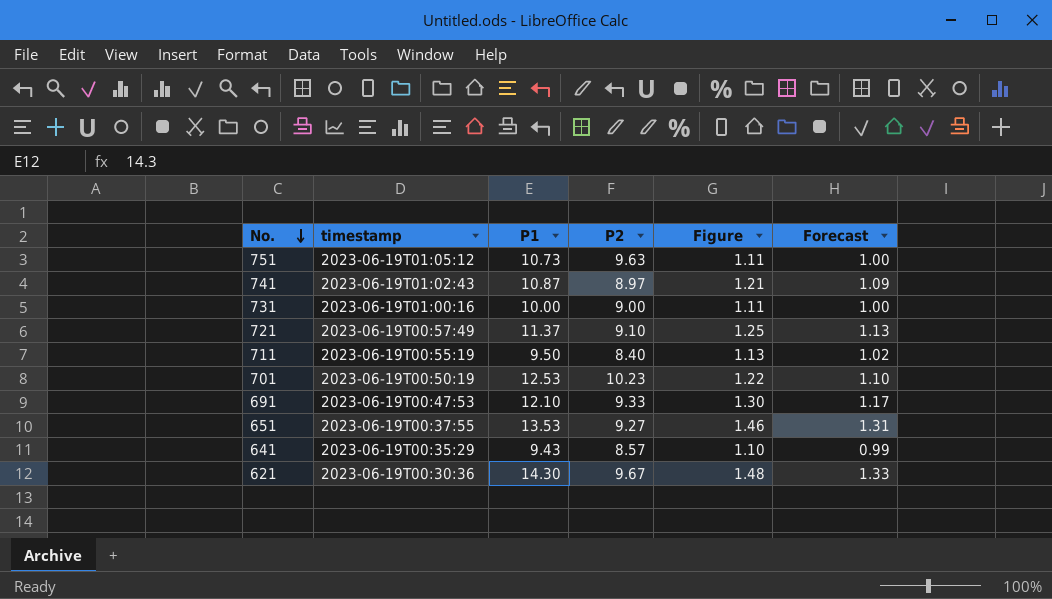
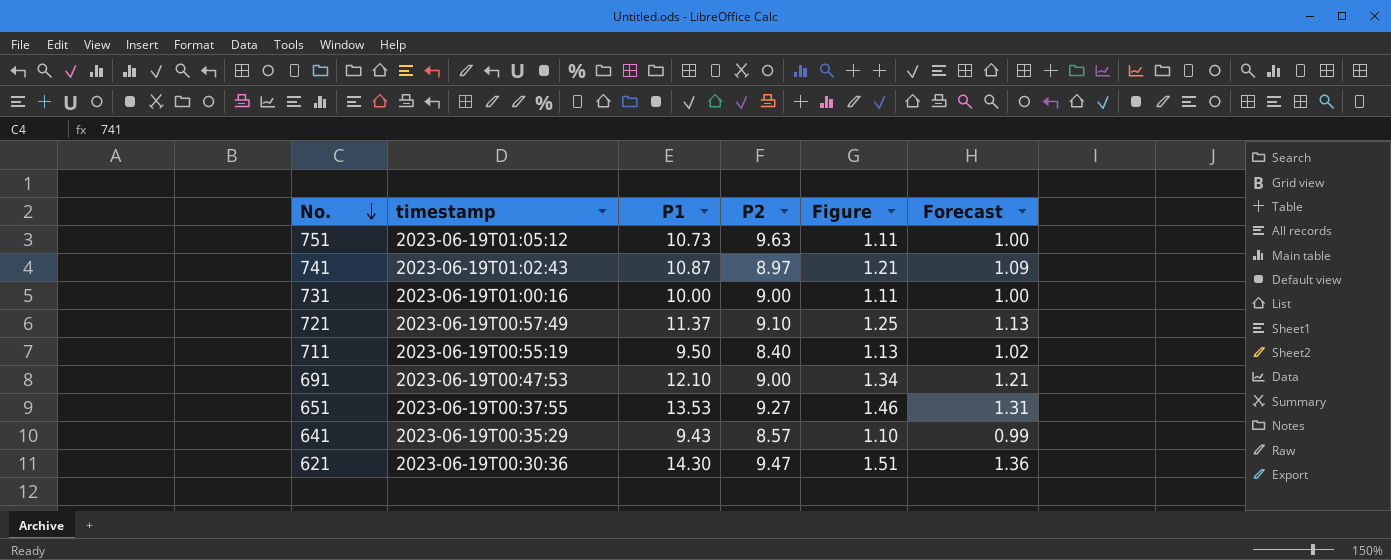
row 701: 2023-06-19T00:50:19 | 12.53 | 10.23 | 1.22 | 1.10 -> none
691 | P2: 9.33 -> 9.00
691 | Figure: 1.30 -> 1.34
691 | Forecast: 1.17 -> 1.21
621 | P2: 9.67 -> 9.47
621 | Figure: 1.48 -> 1.51
621 | Forecast: 1.33 -> 1.36

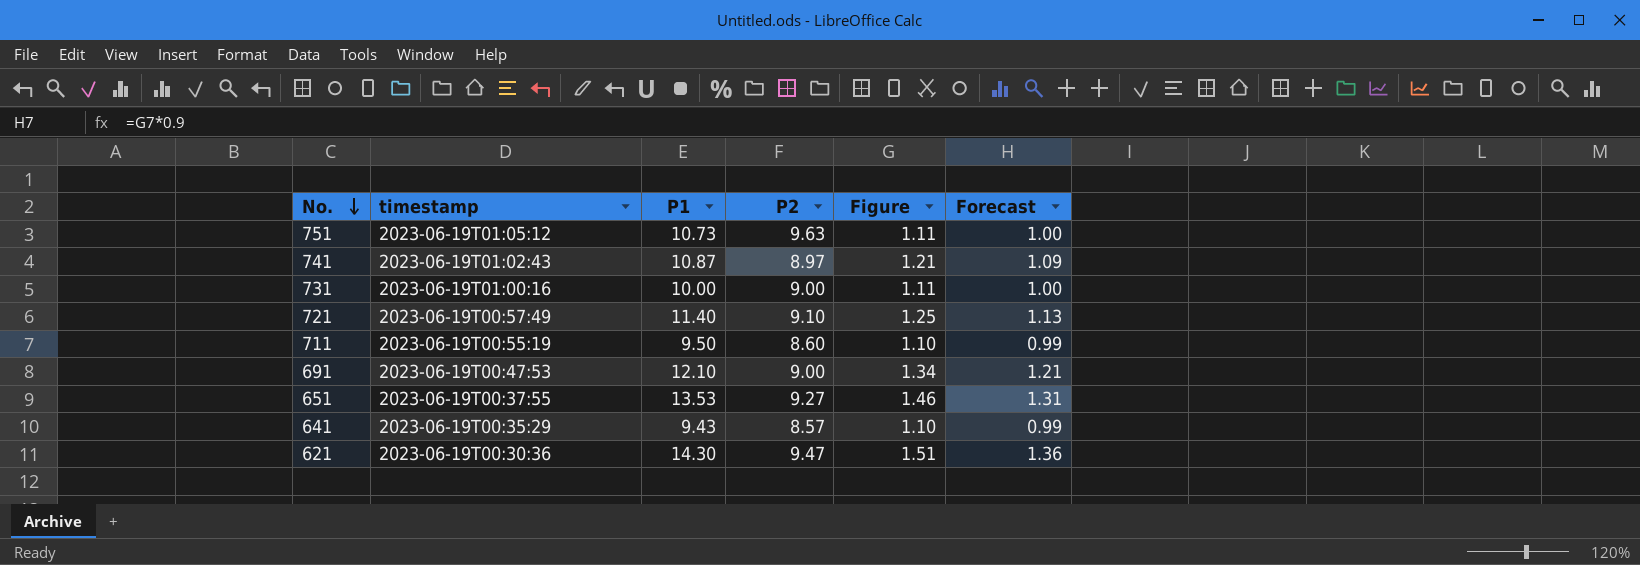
721 | P1: 11.37 -> 11.40
711 | P2: 8.40 -> 8.60
711 | Figure: 1.13 -> 1.10
711 | Forecast: 1.02 -> 0.99

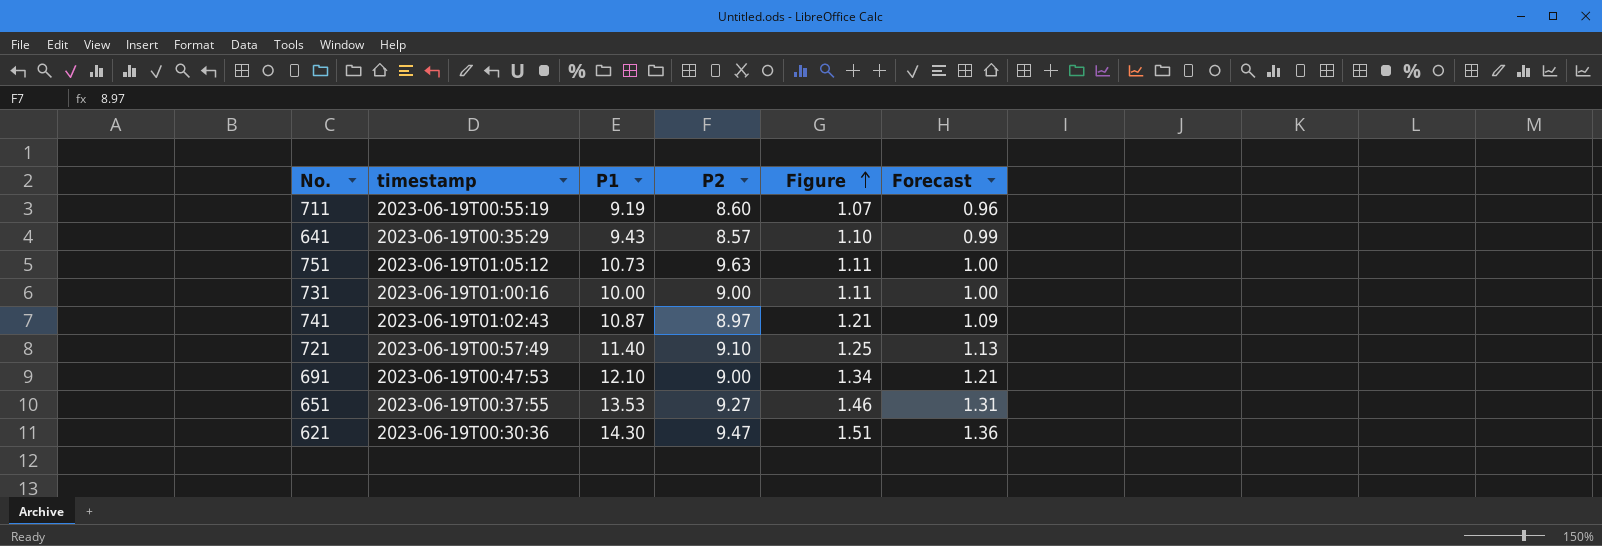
row order: No. descending -> Figure ascending
711 | P1: 9.50 -> 9.19
711 | Figure: 1.10 -> 1.07
711 | Forecast: 0.99 -> 0.96

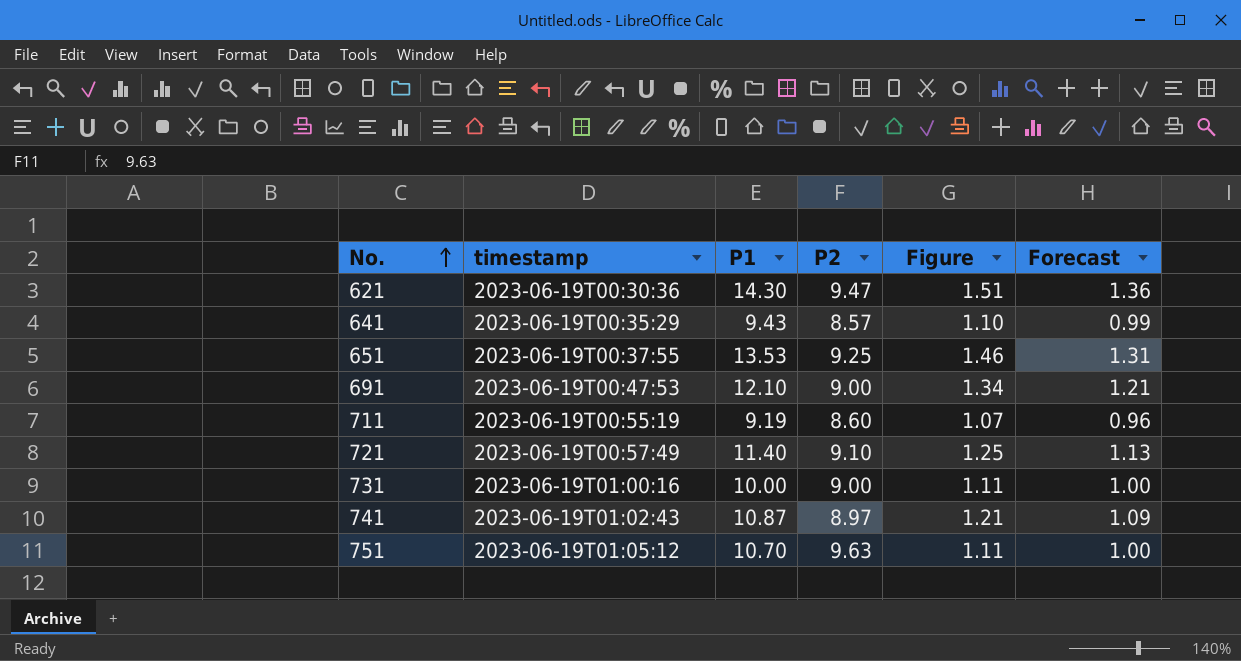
row order: Figure ascending -> No. ascending
651 | P2: 9.27 -> 9.25
751 | P1: 10.73 -> 10.70

